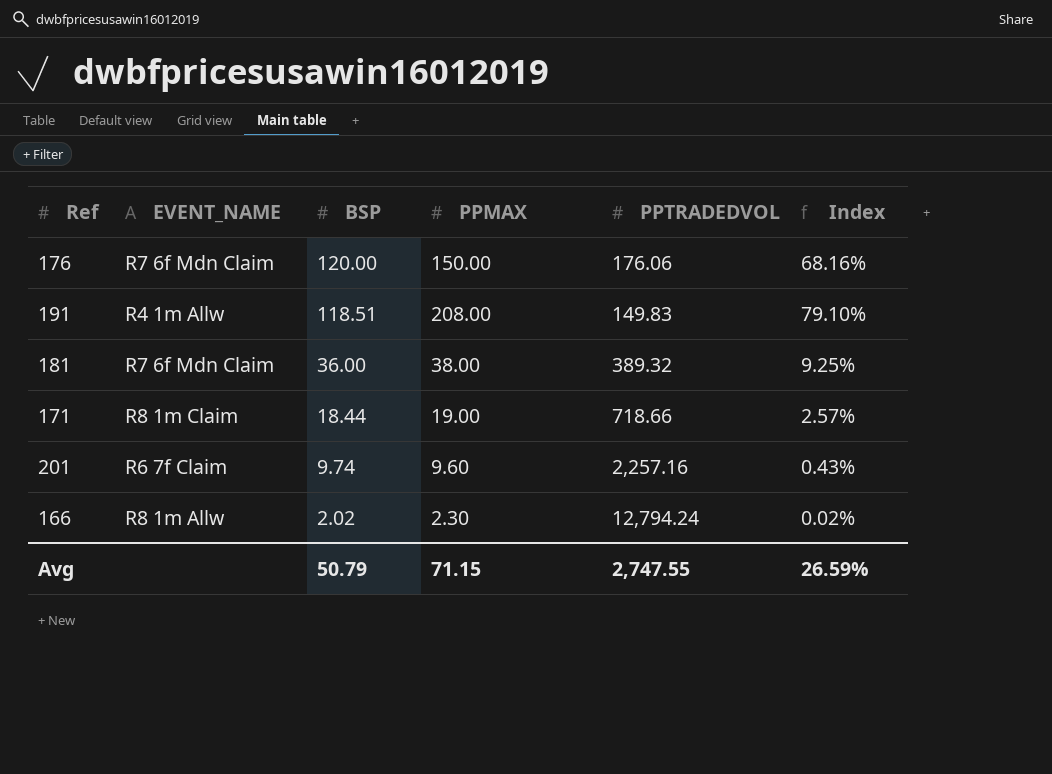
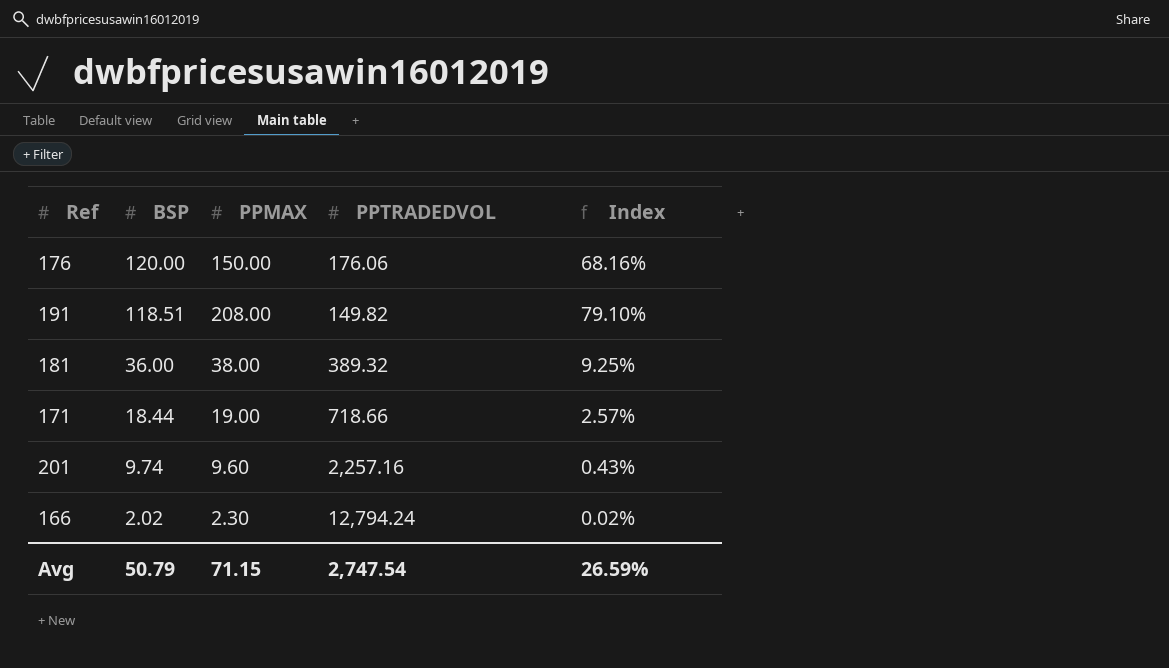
column EVENT_NAME | position: 2 -> none
191 | PPTRADEDVOL: 149.83 -> 149.82
Avg | PPTRADEDVOL: 2,747.55 -> 2,747.54

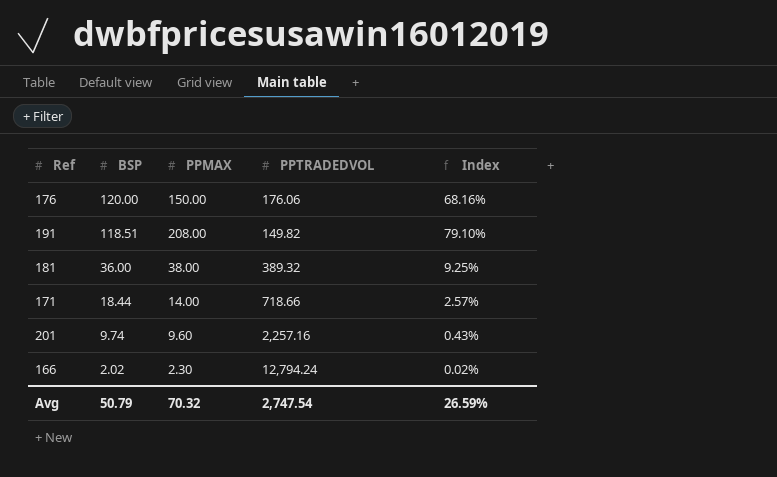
171 | PPMAX: 19.00 -> 14.00
Avg | PPMAX: 71.15 -> 70.32

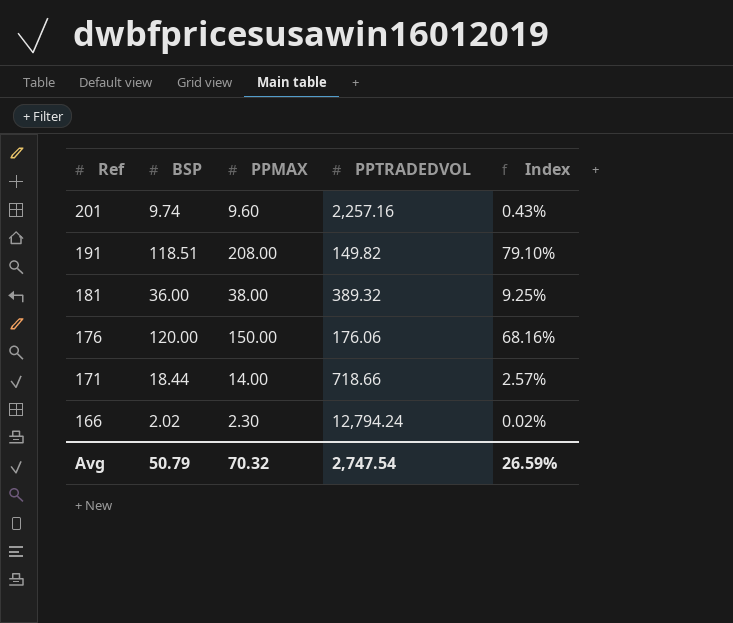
row order: BSP descending -> Ref descending

